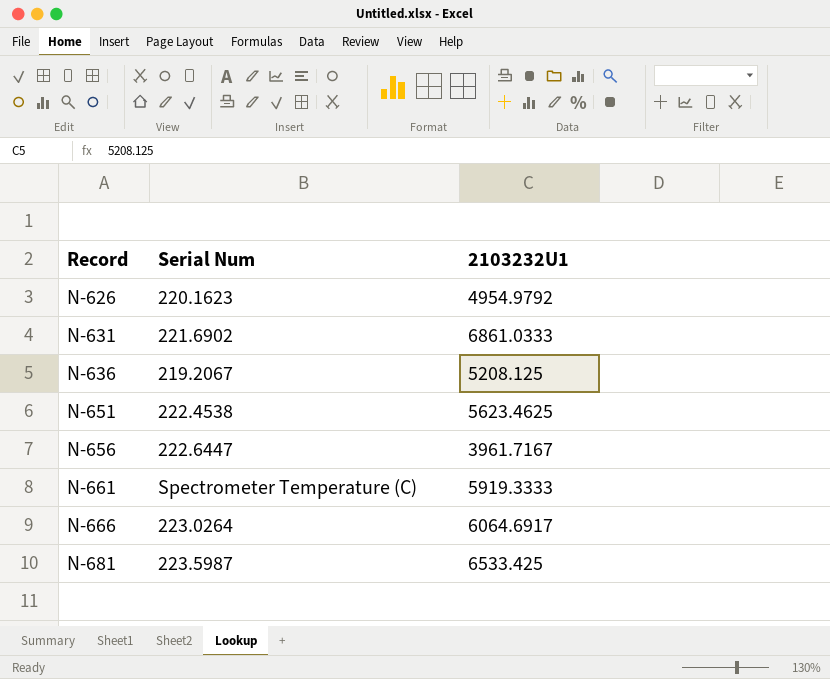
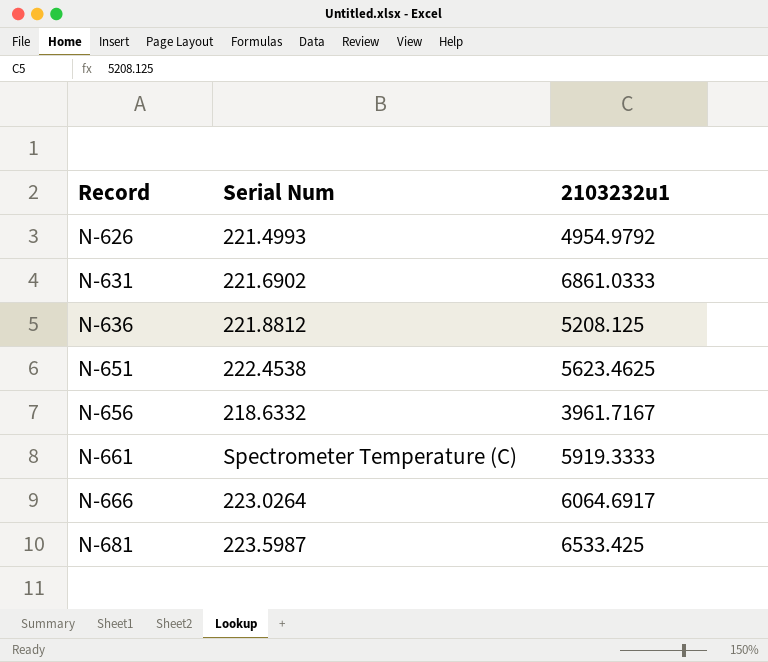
column name: 2103232U1 -> 2103232u1
N-626 | Serial Num: 220.1623 -> 221.4993
N-636 | Serial Num: 219.2067 -> 221.8812
N-656 | Serial Num: 222.6447 -> 218.6332

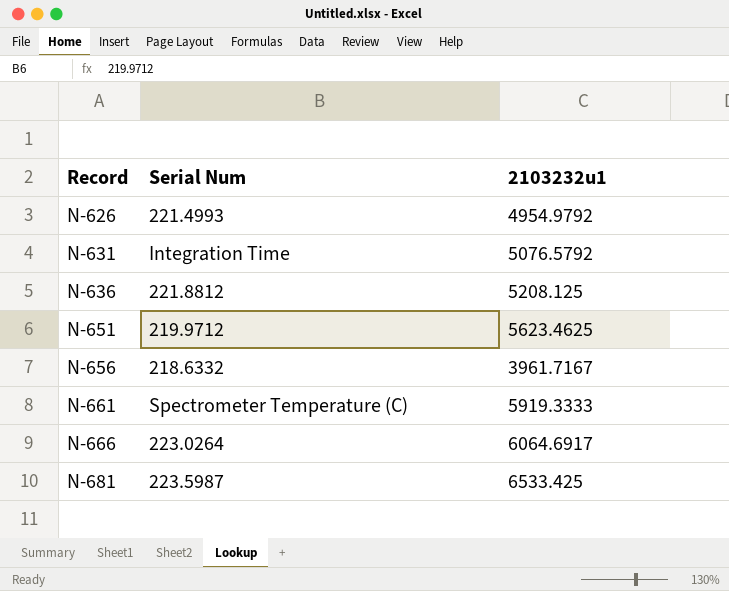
N-631 | Serial Num: 221.6902 -> Integration Time
N-631 | 2103232u1: 6861.0333 -> 5076.5792
N-651 | Serial Num: 222.4538 -> 219.9712

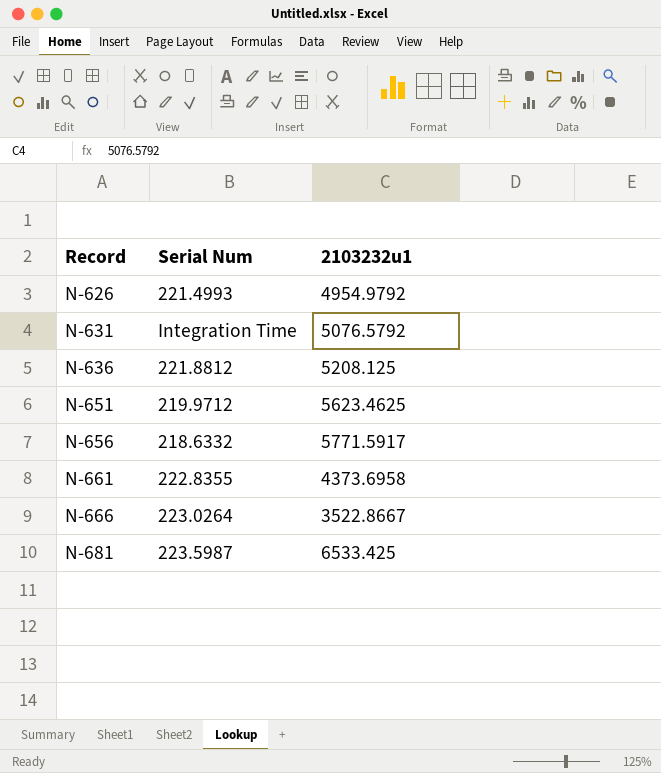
N-656 | 2103232u1: 3961.7167 -> 5771.5917
N-661 | Serial Num: Spectrometer Temperature (C) -> 222.8355
N-661 | 2103232u1: 5919.3333 -> 4373.6958
N-666 | 2103232u1: 6064.6917 -> 3522.8667

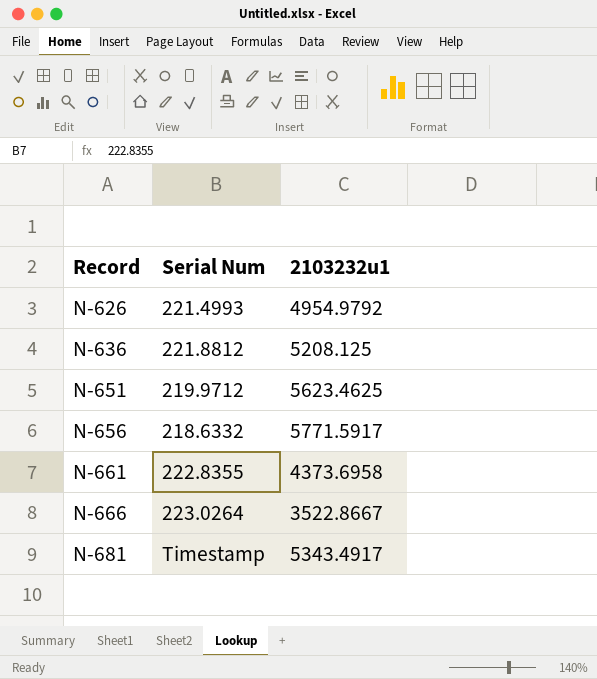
row N-631: Integration Time | 5076.5792 -> none
N-681 | Serial Num: 223.5987 -> Timestamp
N-681 | 2103232u1: 6533.425 -> 5343.4917

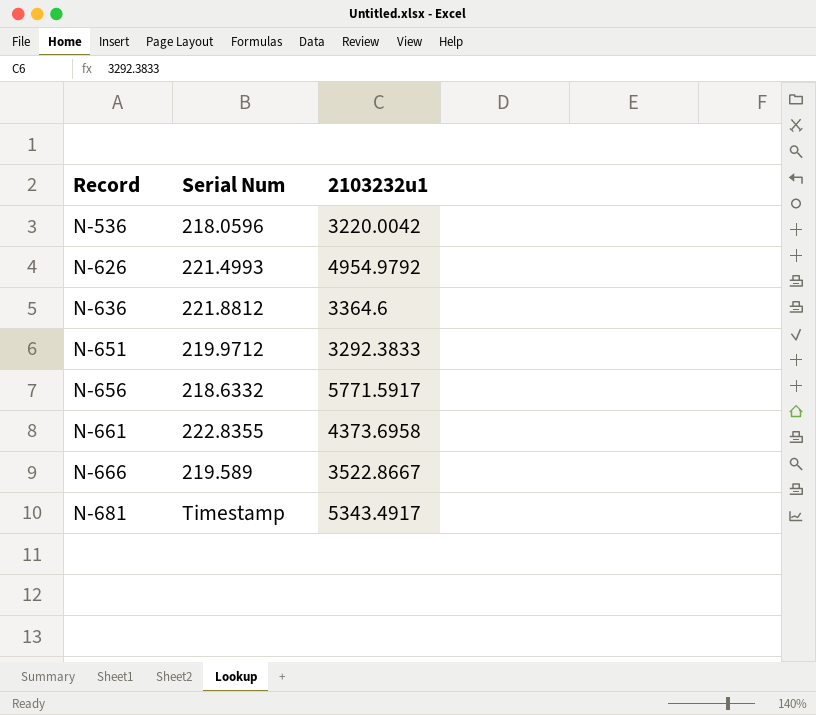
row N-536: none -> 218.0596 | 3220.0042
N-636 | 2103232u1: 5208.125 -> 3364.6
N-651 | 2103232u1: 5623.4625 -> 3292.3833
N-666 | Serial Num: 223.0264 -> 219.589

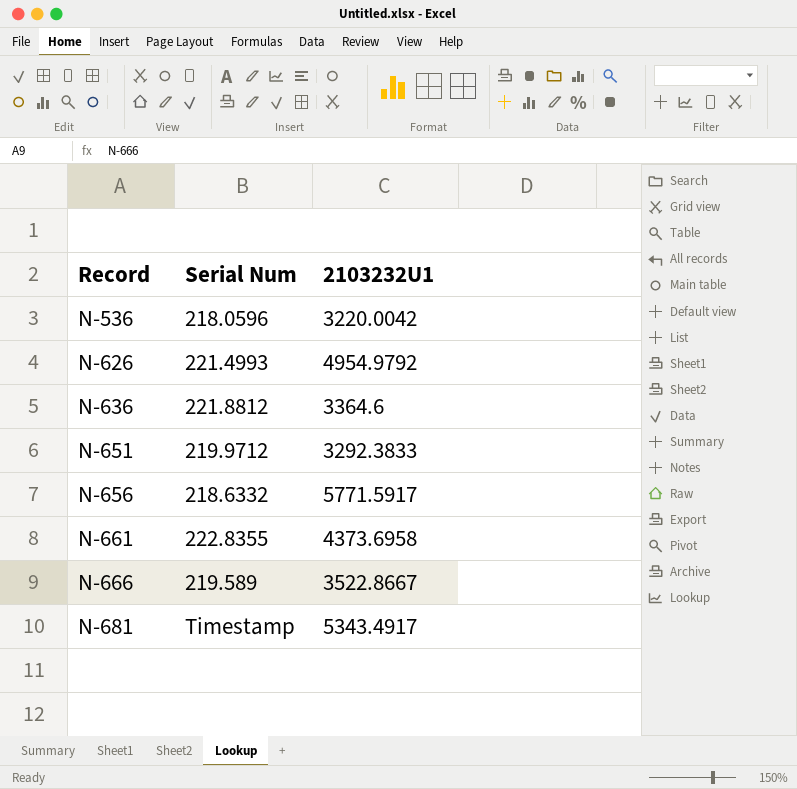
column name: 2103232u1 -> 2103232U1

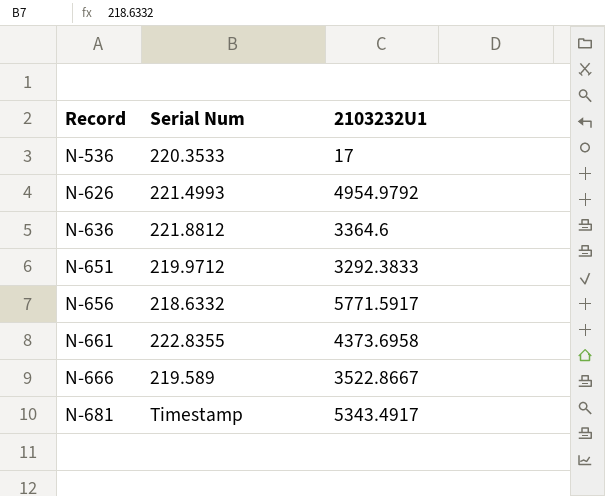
N-536 | Serial Num: 218.0596 -> 220.3533
N-536 | 2103232U1: 3220.0042 -> 17

